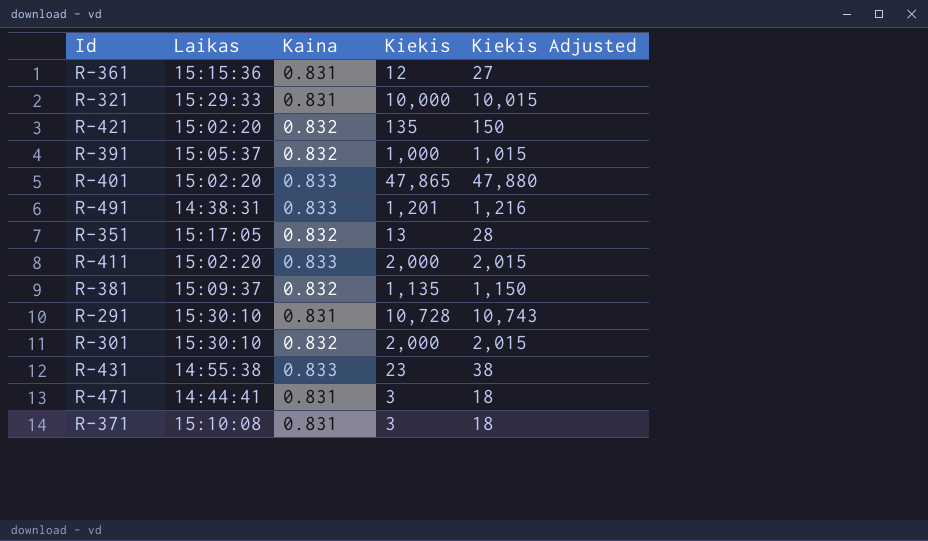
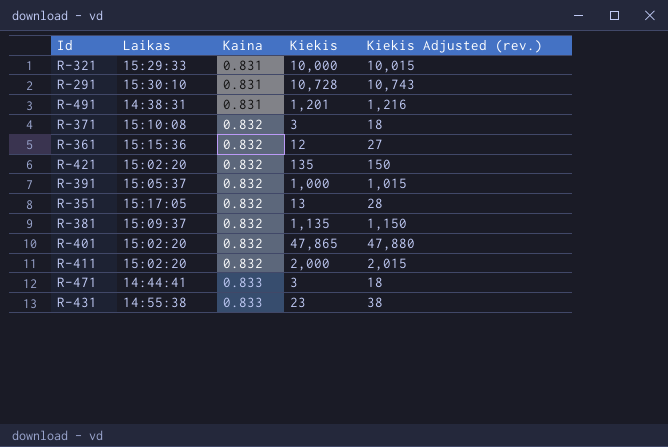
row order: none -> Kaina ascending
column name: Kiekis Adjusted -> Kiekis Adjusted (rev.)
row R-301: 15:30:10 | 0.832 | 2,000 | 2,015 -> none
R-491 | Kaina: 0.833 -> 0.831
R-371 | Kaina: 0.831 -> 0.832
R-361 | Kaina: 0.831 -> 0.832
R-401 | Kaina: 0.833 -> 0.832
R-411 | Kaina: 0.833 -> 0.832
R-471 | Kaina: 0.831 -> 0.833

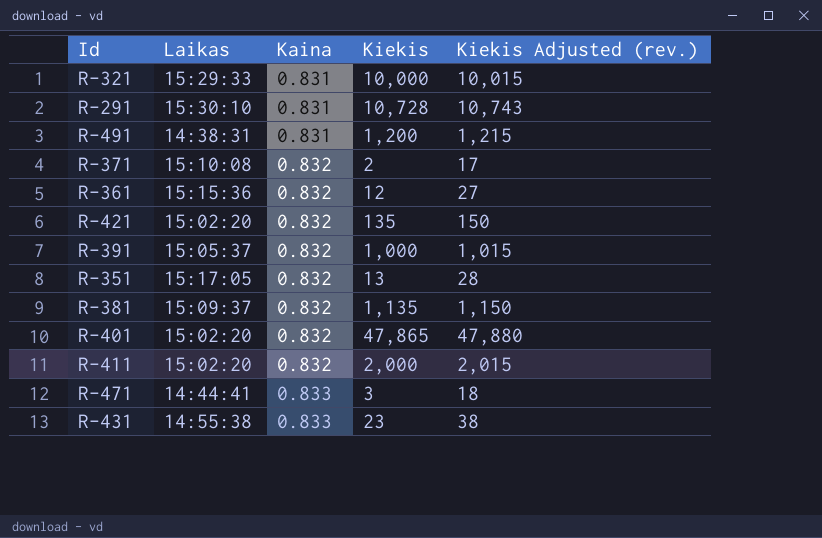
R-491 | Kiekis: 1,201 -> 1,200
R-491 | Kiekis Adjusted (rev.): 1,216 -> 1,215
R-371 | Kiekis: 3 -> 2
R-371 | Kiekis Adjusted (rev.): 18 -> 17

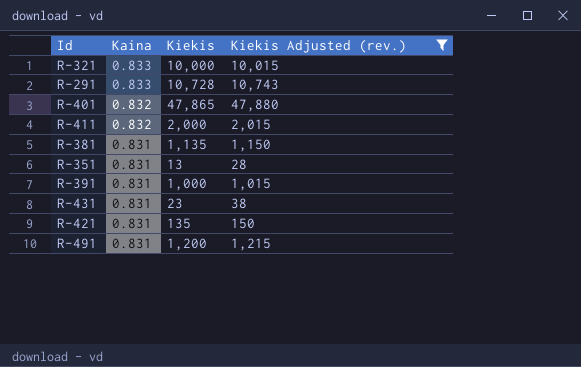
filter: none -> Kiekis Adjusted (rev.) >= 28
row order: Kaina ascending -> Kaina descending
column Laikas | position: 2 -> none
R-321 | Kaina: 0.831 -> 0.833
R-291 | Kaina: 0.831 -> 0.833
R-381 | Kaina: 0.832 -> 0.831
R-351 | Kaina: 0.832 -> 0.831
R-391 | Kaina: 0.832 -> 0.831
R-431 | Kaina: 0.833 -> 0.831
R-421 | Kaina: 0.832 -> 0.831

